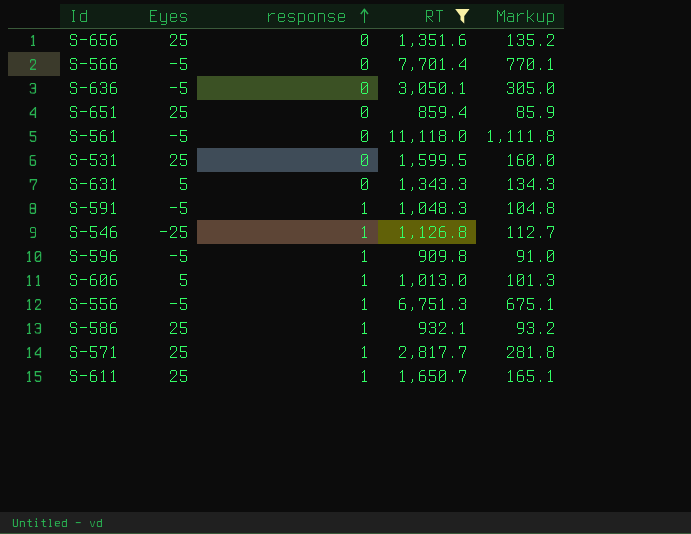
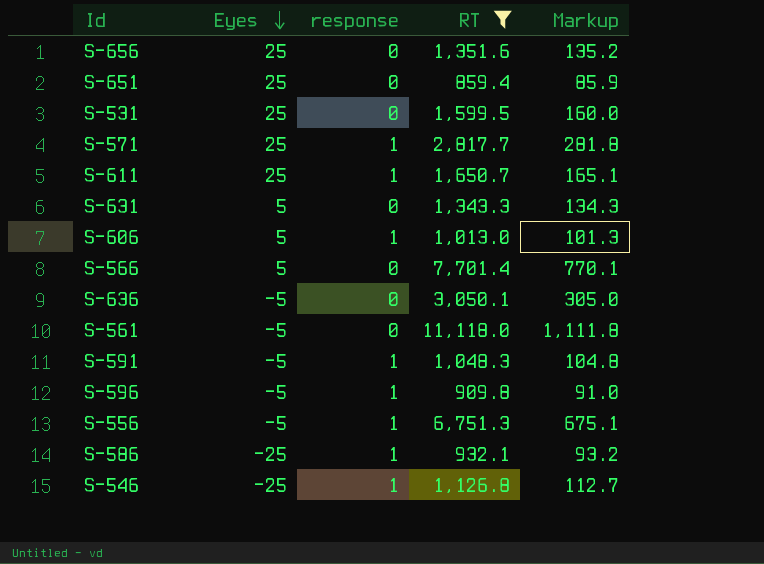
row order: response ascending -> Eyes descending
S-566 | Eyes: -5 -> 5
S-586 | Eyes: 25 -> -25

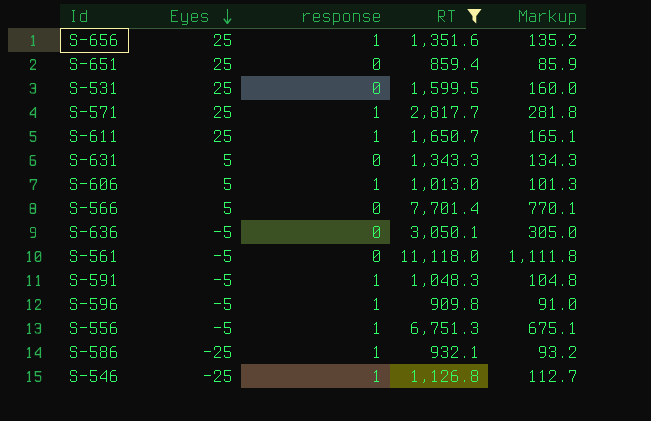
S-656 | response: 0 -> 1

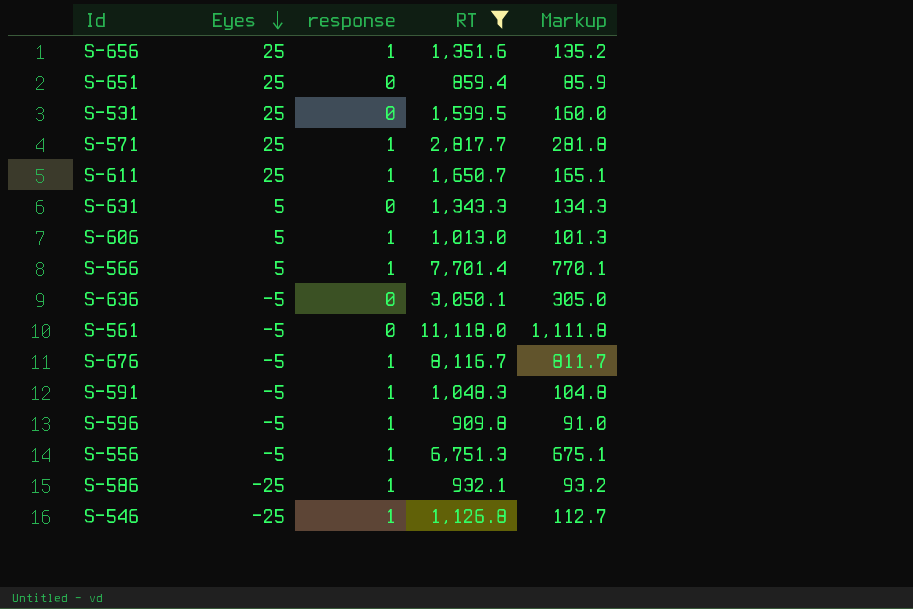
S-566 | response: 0 -> 1
row S-676: none -> -5 | 1 | 8,116.7 | 811.7

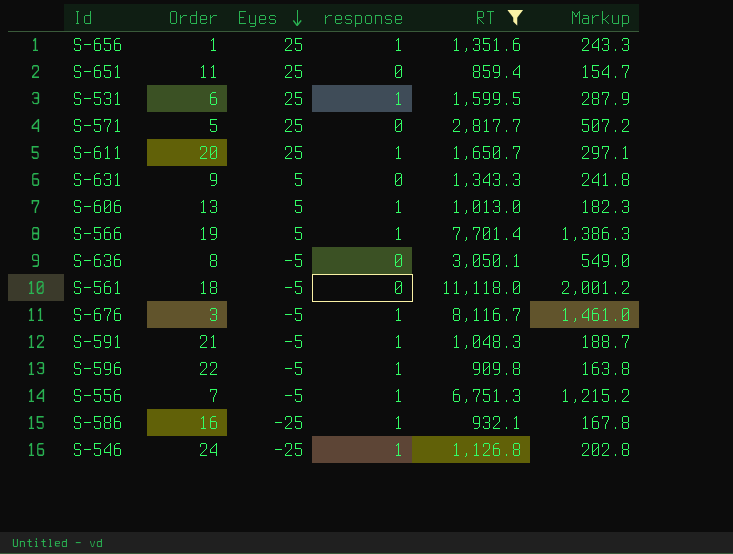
column Order | position: none -> 2
column Markup | formula: [RT] * 0.1 -> [RT] * 0.18
S-531 | response: 0 -> 1
S-571 | response: 1 -> 0

